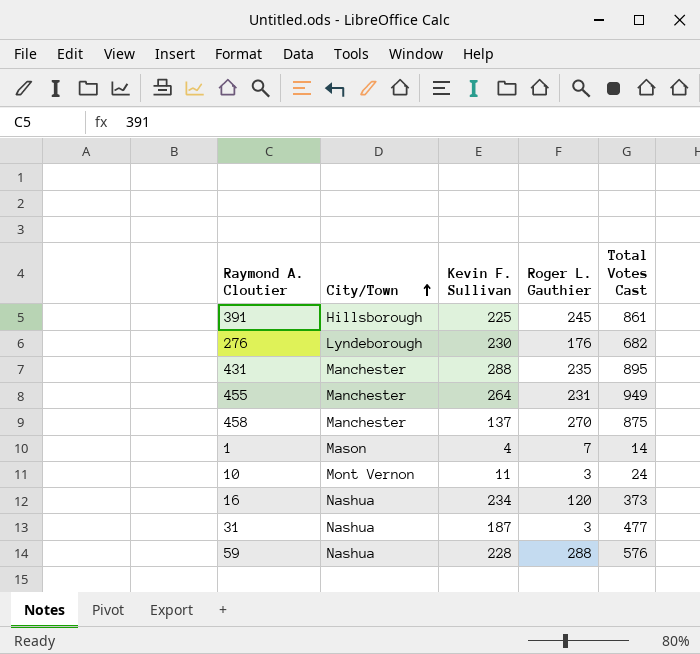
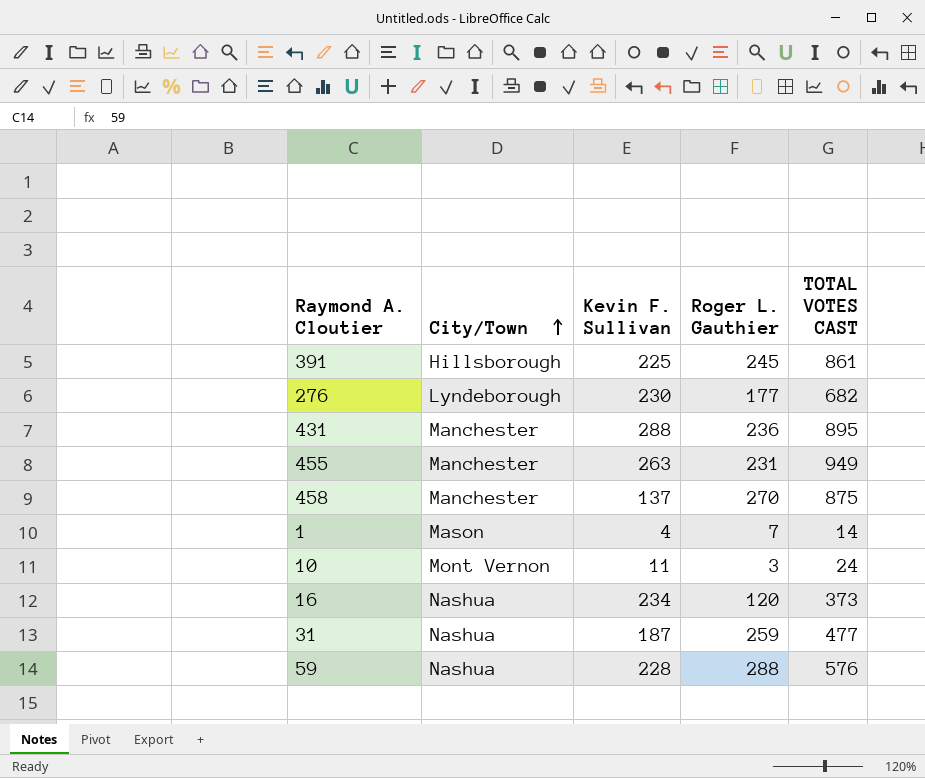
column name: Total Votes Cast -> TOTAL VOTES CAST
276 | Roger L. Gauthier: 176 -> 177
431 | Roger L. Gauthier: 235 -> 236
455 | Kevin F. Sullivan: 264 -> 263
31 | Roger L. Gauthier: 3 -> 259

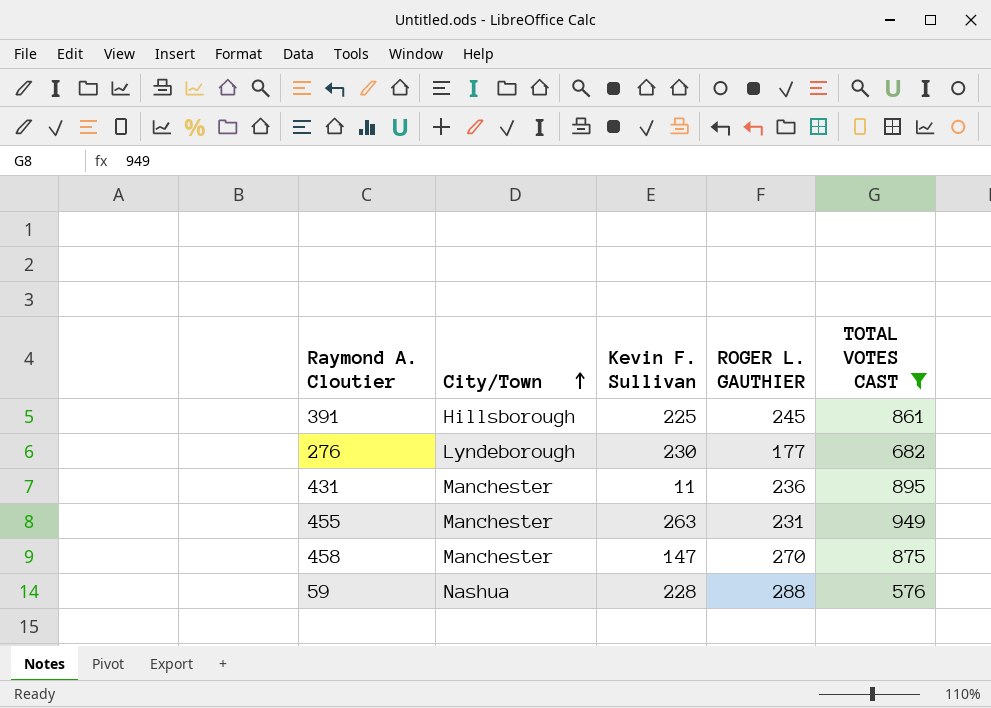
filter: none -> TOTAL VOTES CAST >= 576
column name: Roger L. Gauthier -> ROGER L. GAUTHIER
431 | Kevin F. Sullivan: 288 -> 11
458 | Kevin F. Sullivan: 137 -> 147

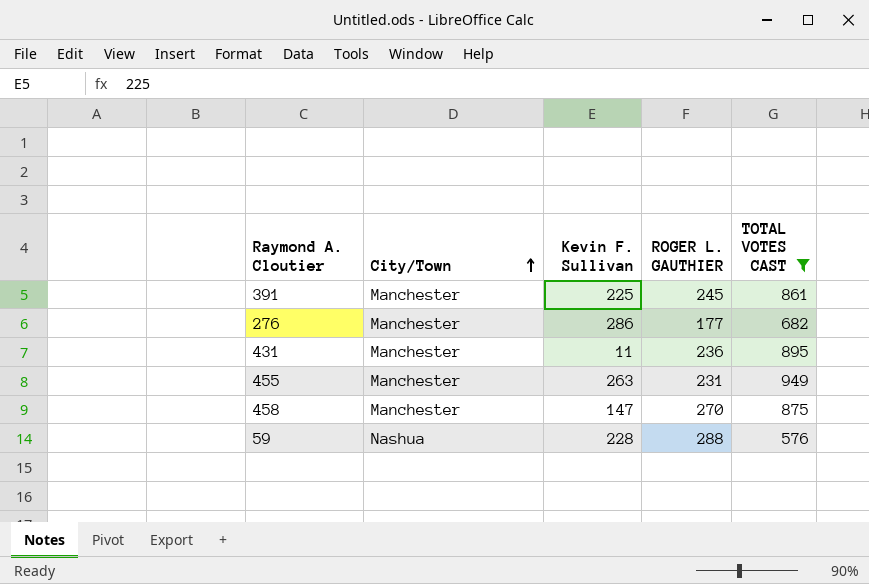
391 | City/Town: Hillsborough -> Manchester
276 | City/Town: Lyndeborough -> Manchester
276 | Kevin F. Sullivan: 230 -> 286

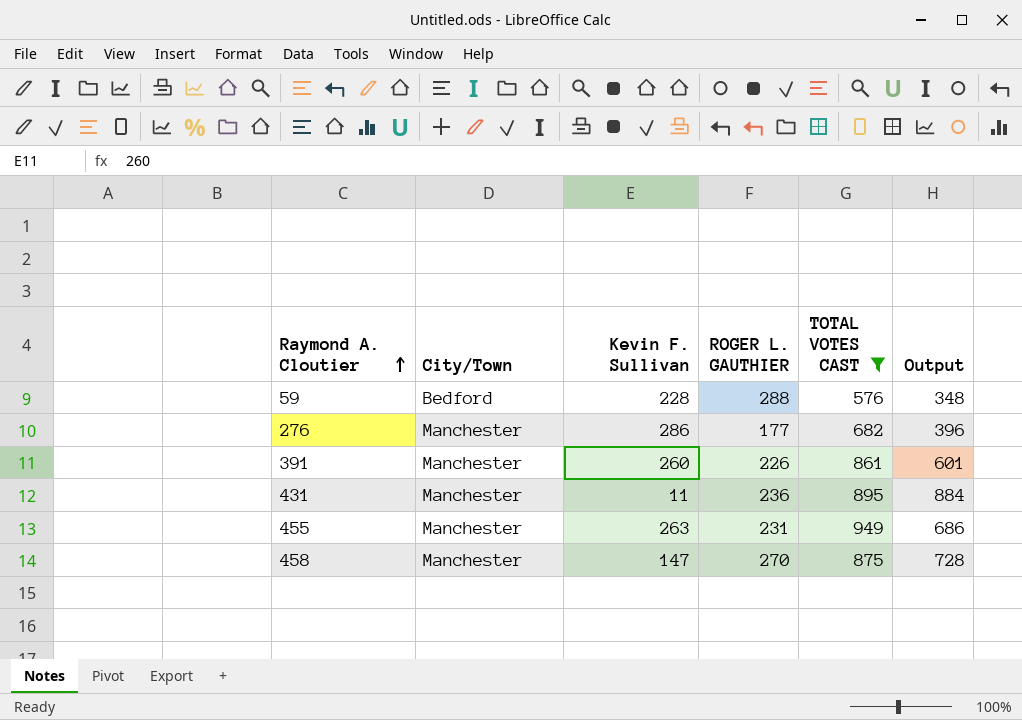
row order: City/Town ascending -> Raymond A. Cloutier ascending
column Output | formula: none -> [TOTAL VOTES CAST] - [Kevin F. Sullivan]
59 | City/Town: Nashua -> Bedford
391 | Kevin F. Sullivan: 225 -> 260
391 | ROGER L. GAUTHIER: 245 -> 226

